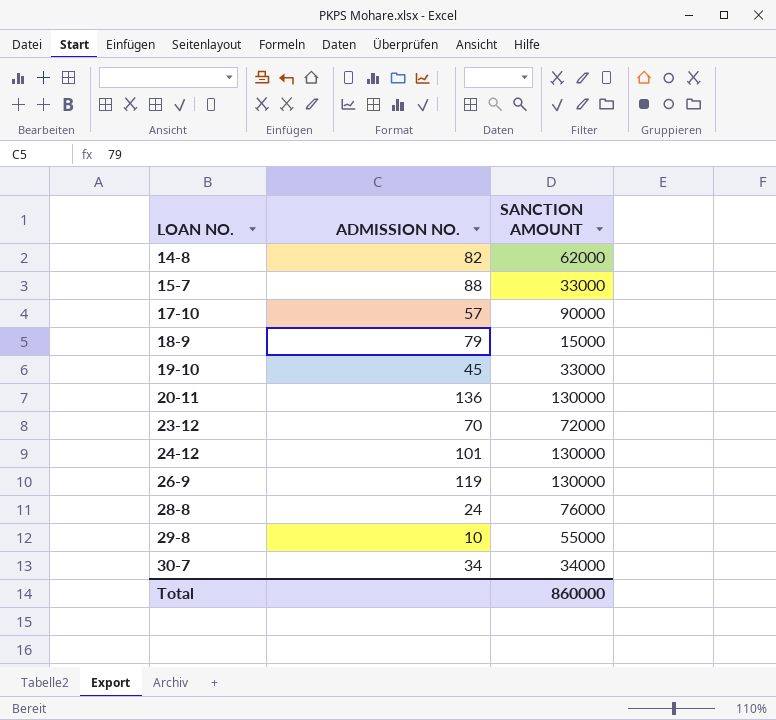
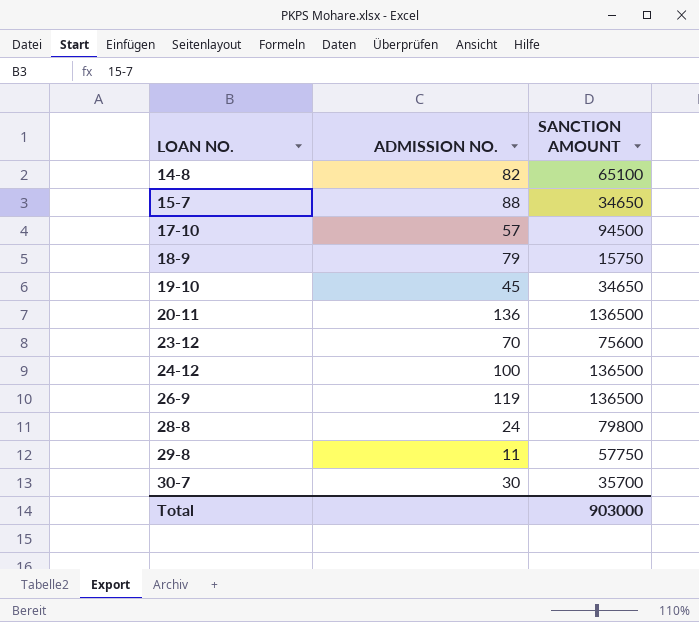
14-8 | SANCTION AMOUNT: 62000 -> 65100
15-7 | SANCTION AMOUNT: 33000 -> 34650
17-10 | SANCTION AMOUNT: 90000 -> 94500
18-9 | SANCTION AMOUNT: 15000 -> 15750
19-10 | SANCTION AMOUNT: 33000 -> 34650
20-11 | SANCTION AMOUNT: 130000 -> 136500
23-12 | SANCTION AMOUNT: 72000 -> 75600
24-12 | ADMISSION NO.: 101 -> 100
24-12 | SANCTION AMOUNT: 130000 -> 136500
26-9 | SANCTION AMOUNT: 130000 -> 136500
28-8 | SANCTION AMOUNT: 76000 -> 79800
29-8 | ADMISSION NO.: 10 -> 11
29-8 | SANCTION AMOUNT: 55000 -> 57750
30-7 | ADMISSION NO.: 34 -> 30
30-7 | SANCTION AMOUNT: 34000 -> 35700
Total | SANCTION AMOUNT: 860000 -> 903000

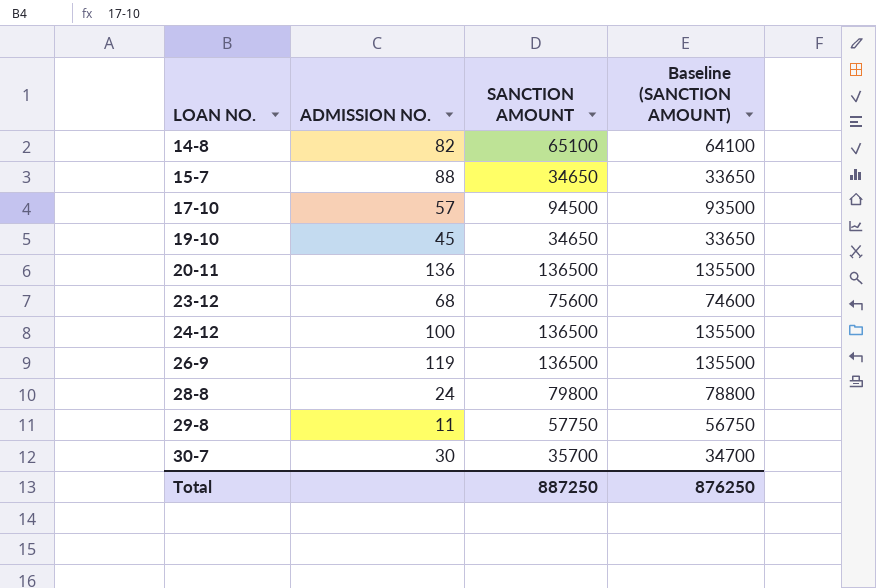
column Baseline (SANCTION AMOUNT) | formula: none -> [SANCTION AMOUNT] - 1000
row 18-9: 79 | 15750 -> none
23-12 | ADMISSION NO.: 70 -> 68
Total | SANCTION AMOUNT: 903000 -> 887250

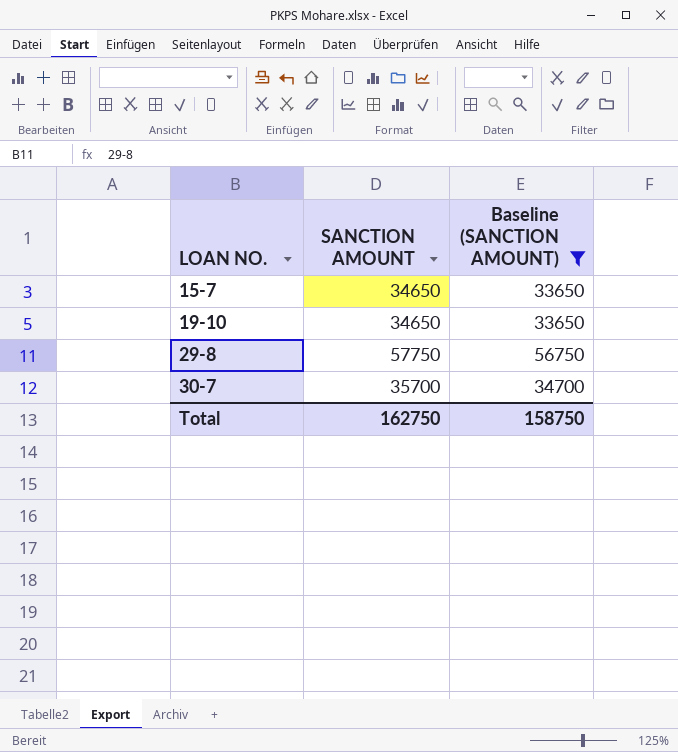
filter: none -> Baseline (SANCTION AMOUNT) <= 56750
column ADMISSION NO. | position: 2 -> none
Total | SANCTION AMOUNT: 887250 -> 162750
Total | Baseline (SANCTION AMOUNT): 876250 -> 158750

